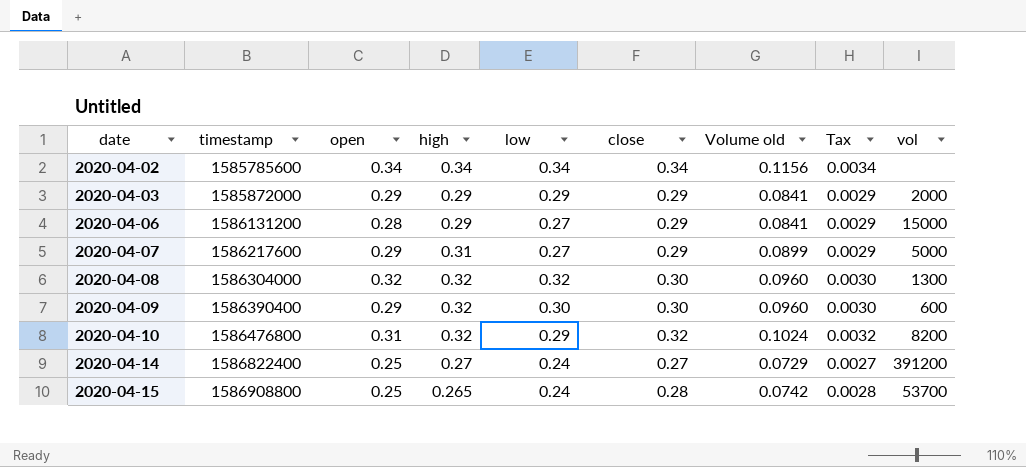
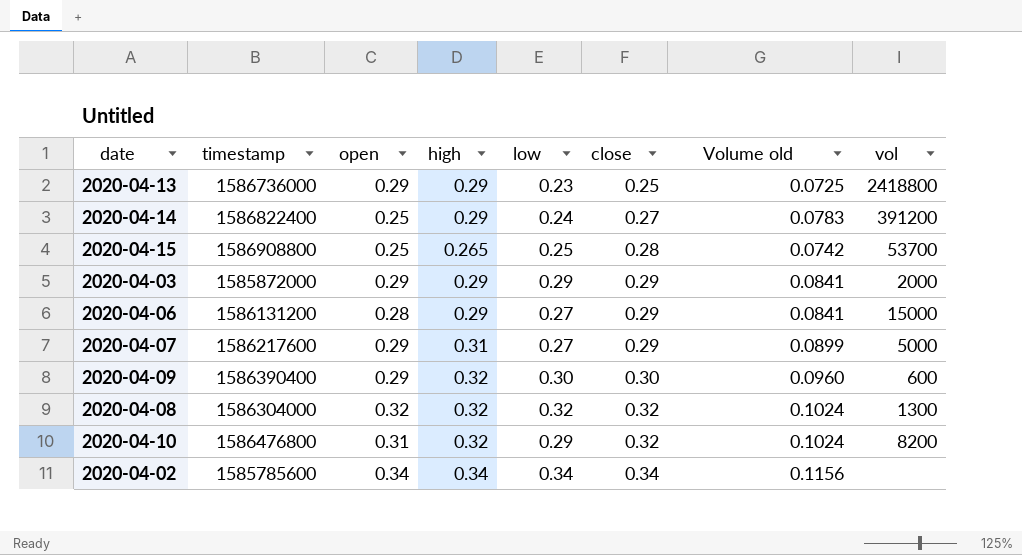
row order: date ascending -> close ascending
column Tax | formula: [close] * 0.01 -> none
row 2020-04-13: none -> 1586736000 | 0.29 | 0.29 | 0.23 | 0.25 | 0.0725 | 2418800
2020-04-14 | high: 0.27 -> 0.29
2020-04-14 | Volume old: 0.0729 -> 0.0783
2020-04-15 | low: 0.24 -> 0.25
2020-04-08 | close: 0.30 -> 0.32
2020-04-08 | Volume old: 0.0960 -> 0.1024

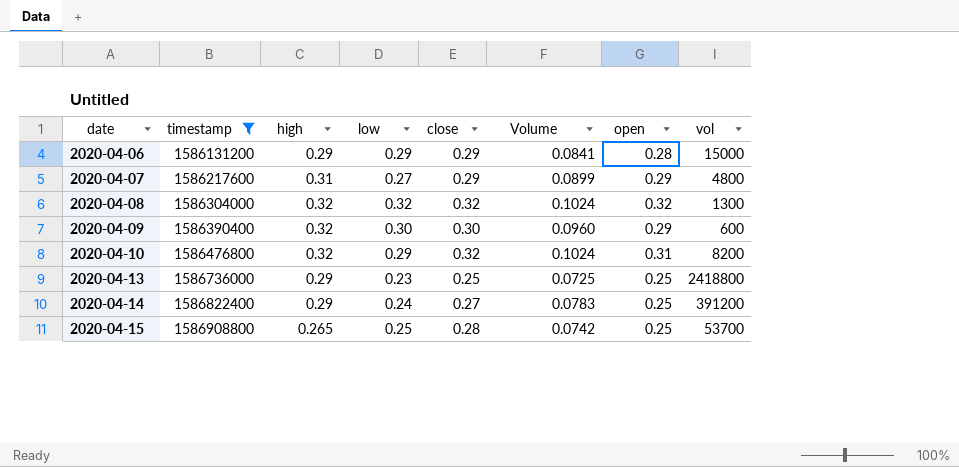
filter: none -> timestamp >= 1586131200
row order: close ascending -> date ascending
column name: Volume old -> Volume
column open | position: 3 -> 7
2020-04-06 | low: 0.27 -> 0.29
2020-04-07 | vol: 5000 -> 4800
2020-04-13 | open: 0.29 -> 0.25

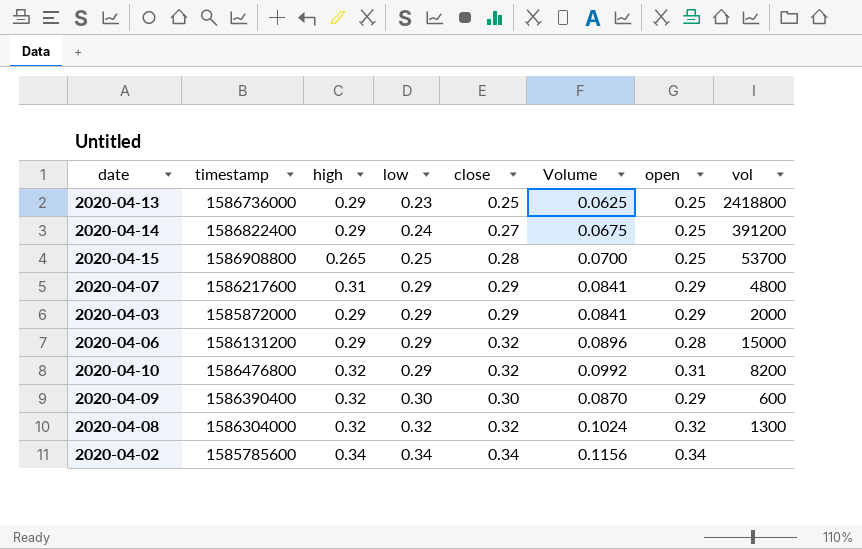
filter: timestamp >= 1586131200 -> none
row order: date ascending -> low ascending
column Volume | formula: [high] * [close] -> [close] * [open]
2020-04-07 | low: 0.27 -> 0.29
2020-04-06 | close: 0.29 -> 0.32

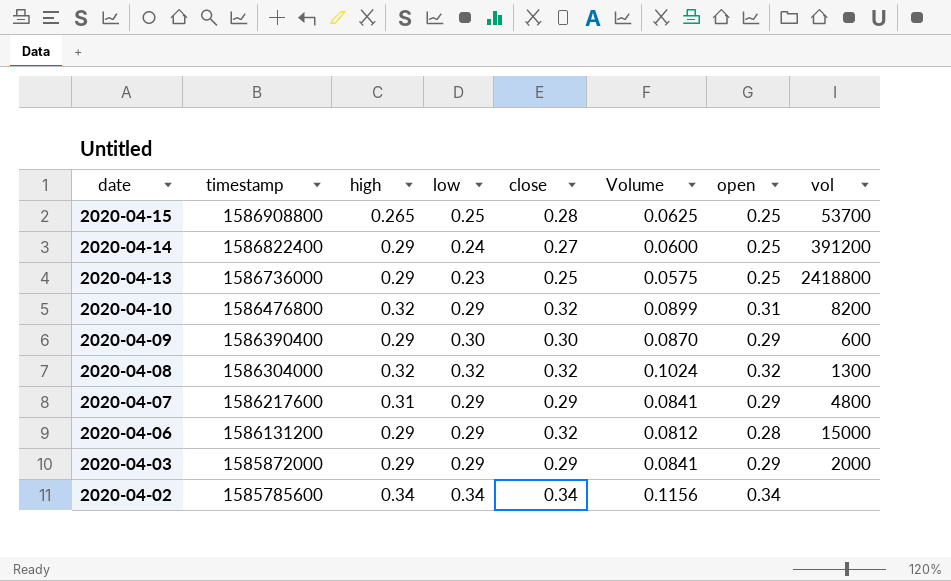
row order: low ascending -> date descending
column Volume | formula: [close] * [open] -> [low] * [open]
2020-04-09 | high: 0.32 -> 0.29

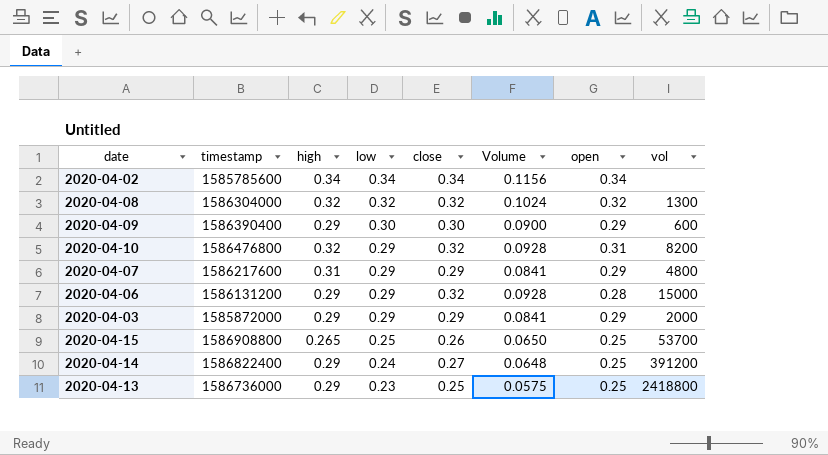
row order: date descending -> low descending
column Volume | formula: [low] * [open] -> [low] * [close]
2020-04-15 | close: 0.28 -> 0.26

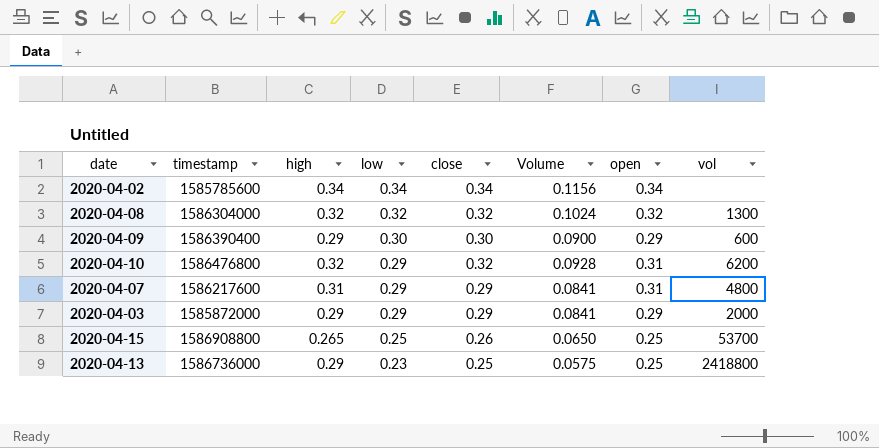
row 2020-04-06: 1586131200 | 0.29 | 0.29 | 0.32 | 0.0928 | 0.28 | 15000 -> none
row 2020-04-14: 1586822400 | 0.29 | 0.24 | 0.27 | 0.0648 | 0.25 | 391200 -> none
2020-04-10 | vol: 8200 -> 6200
2020-04-07 | open: 0.29 -> 0.31

